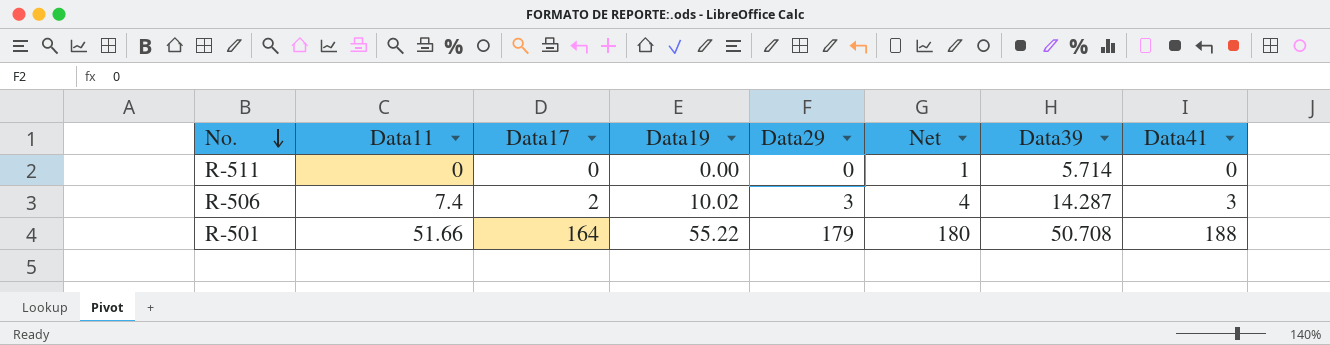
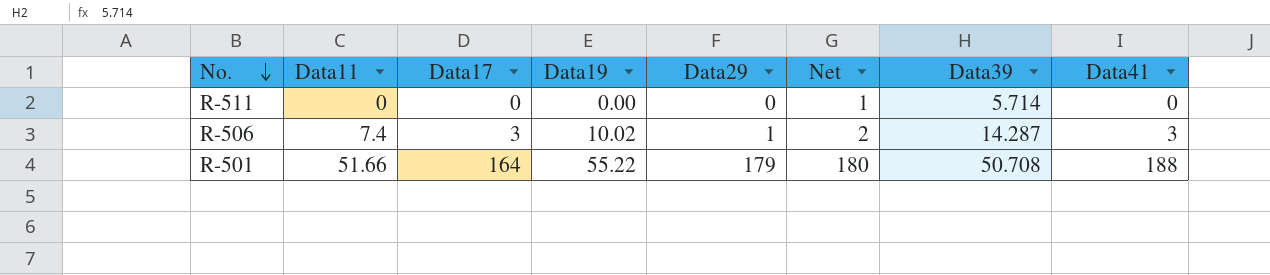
R-506 | Data17: 2 -> 3
R-506 | Data29: 3 -> 1
R-506 | Net: 4 -> 2

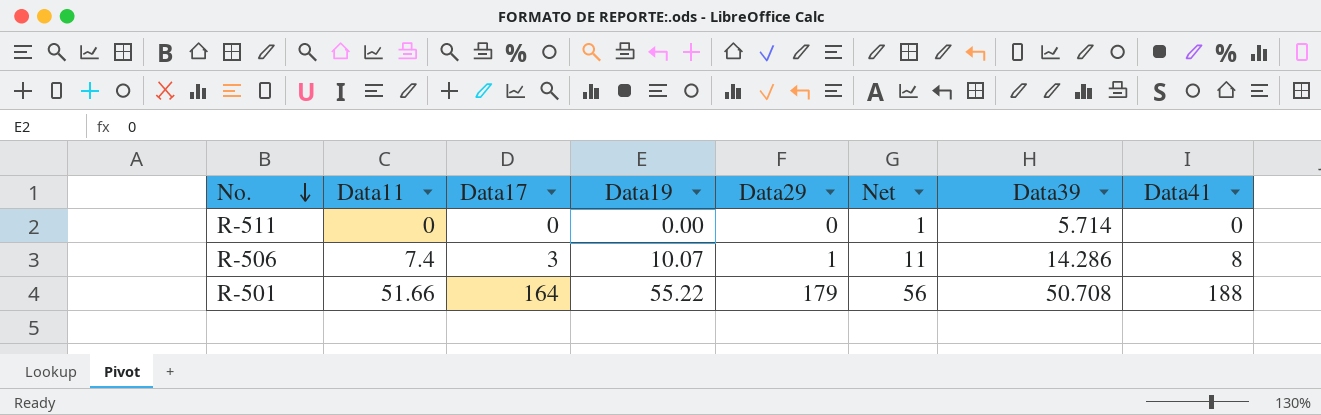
column Net | formula: [Data29] + 1 -> [Data19] + 1
R-506 | Data19: 10.02 -> 10.07
R-506 | Data39: 14.287 -> 14.286
R-506 | Data41: 3 -> 8

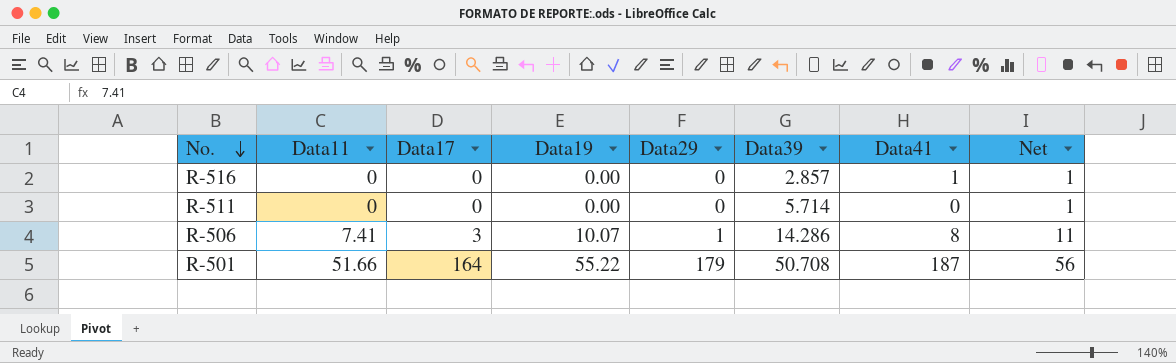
column Net | position: 6 -> 8
row R-516: none -> 0 | 0 | 0.00 | 0 | 2.857 | 1 | 1
R-506 | Data11: 7.4 -> 7.41
R-501 | Data41: 188 -> 187

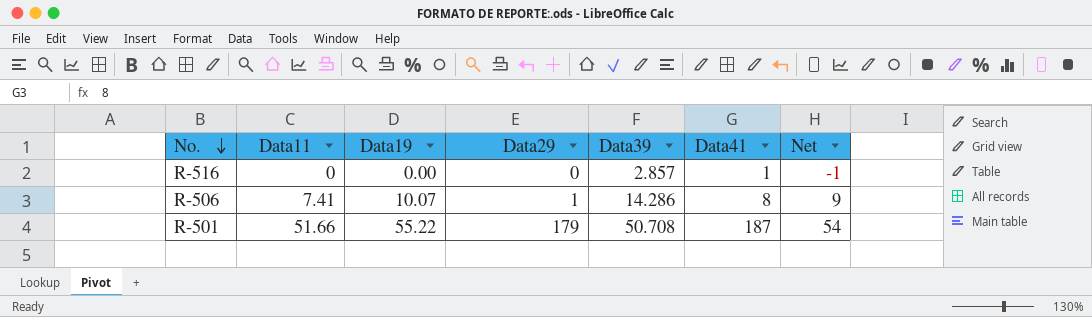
column Data17 | position: 3 -> none
column Net | formula: [Data19] + 1 -> [Data19] - 1
row R-511: 0 | 0 | 0.00 | 0 | 5.714 | 0 | 1 -> none

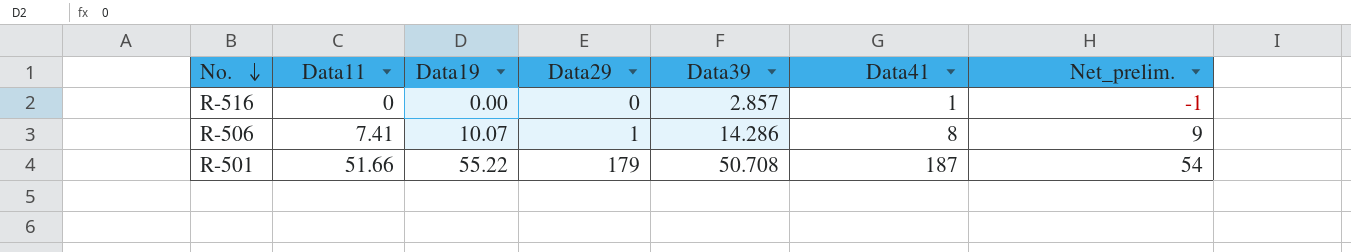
column name: Net -> Net_prelim.

